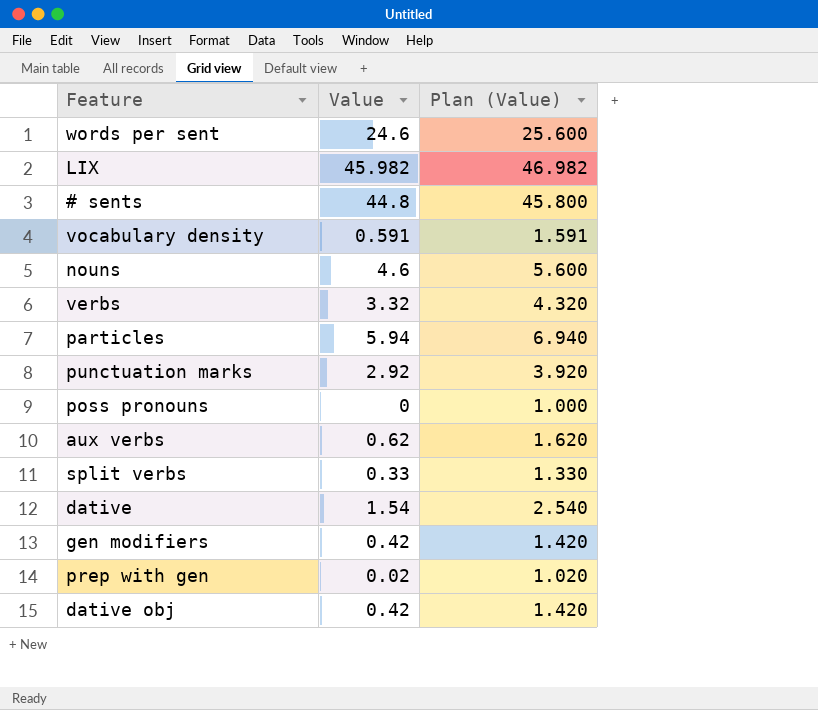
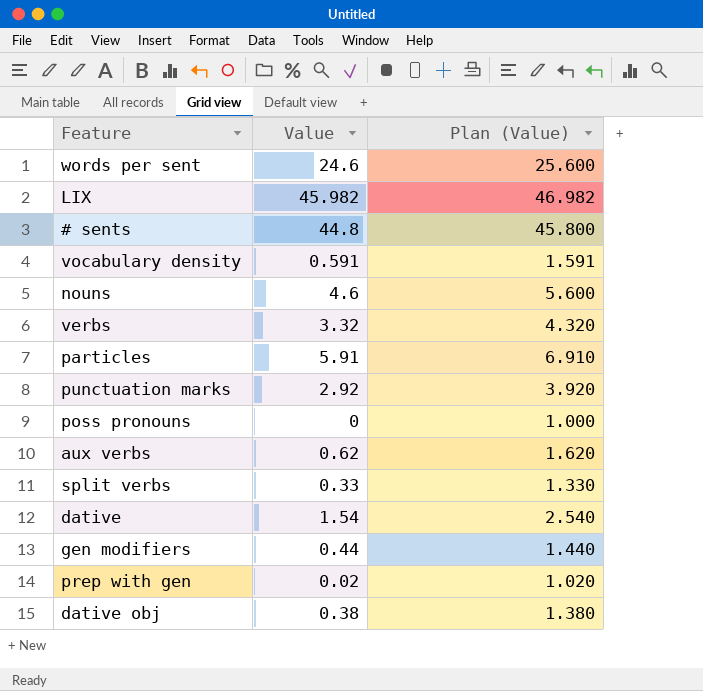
particles | Value: 5.94 -> 5.91
particles | Plan (Value): 6.940 -> 6.910
gen modifiers | Value: 0.42 -> 0.44
gen modifiers | Plan (Value): 1.420 -> 1.440
dative obj | Value: 0.42 -> 0.38
dative obj | Plan (Value): 1.420 -> 1.380

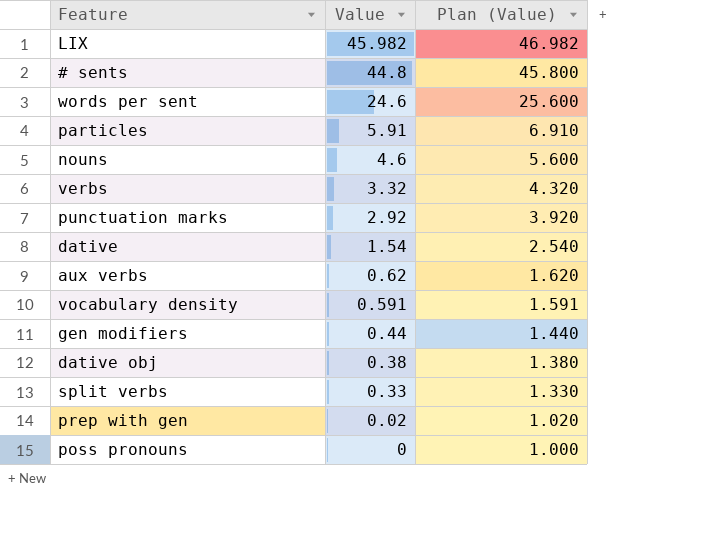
row order: none -> Value descending

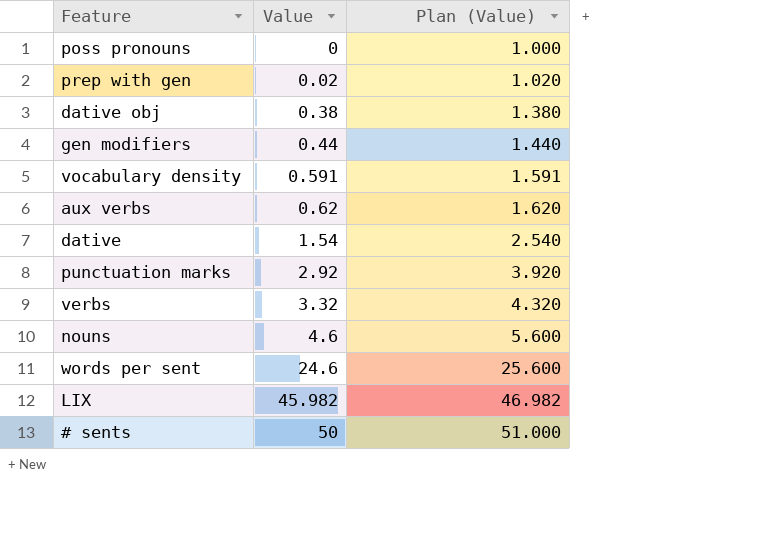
row order: Value descending -> Value ascending
row particles: 5.91 | 6.910 -> none
row split verbs: 0.33 | 1.330 -> none
# sents | Value: 44.8 -> 50
# sents | Plan (Value): 45.800 -> 51.000

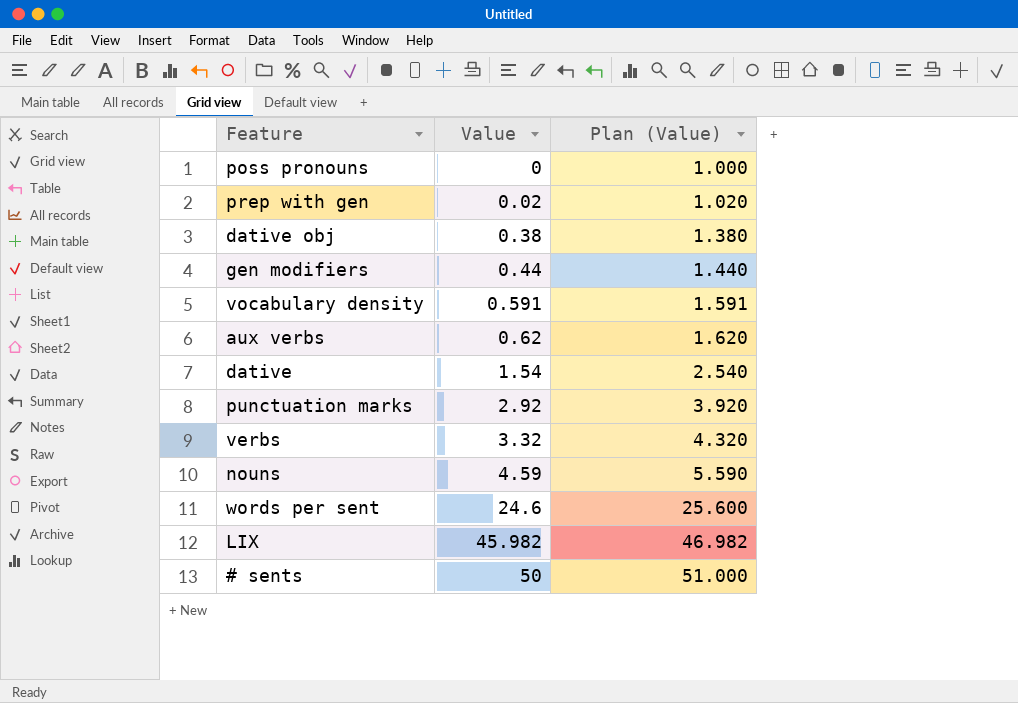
nouns | Value: 4.6 -> 4.59
nouns | Plan (Value): 5.600 -> 5.590

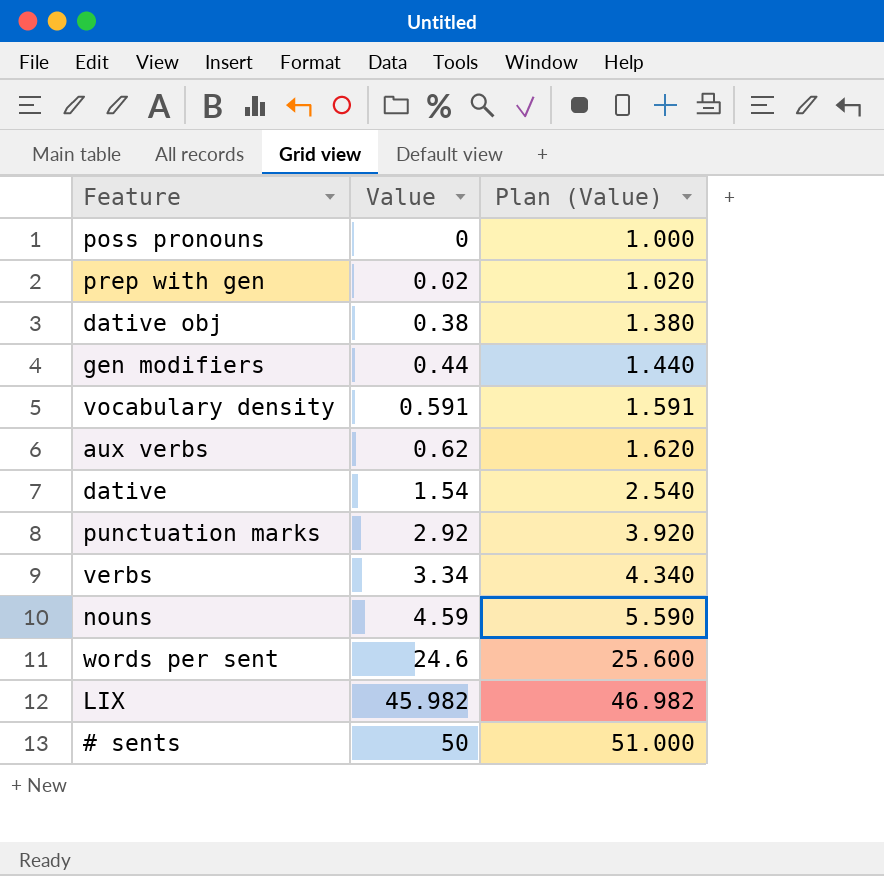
verbs | Value: 3.32 -> 3.34
verbs | Plan (Value): 4.320 -> 4.340

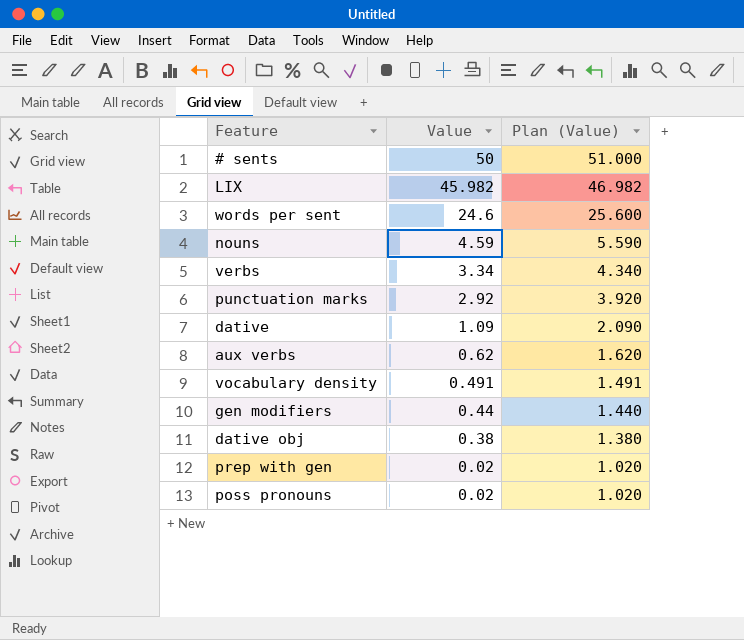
row order: Value ascending -> Value descending
dative | Value: 1.54 -> 1.09
dative | Plan (Value): 2.540 -> 2.090
vocabulary density | Value: 0.591 -> 0.491
vocabulary density | Plan (Value): 1.591 -> 1.491
poss pronouns | Value: 0 -> 0.02
poss pronouns | Plan (Value): 1.000 -> 1.020

